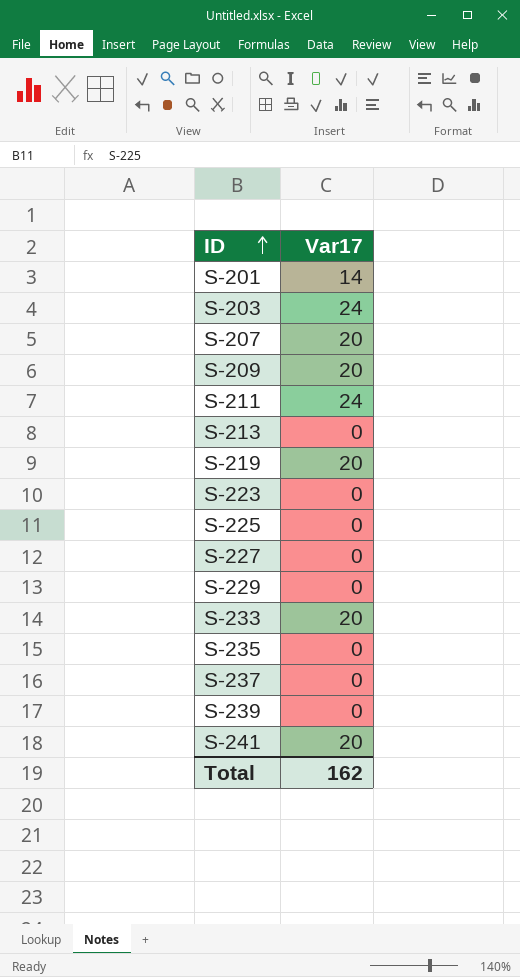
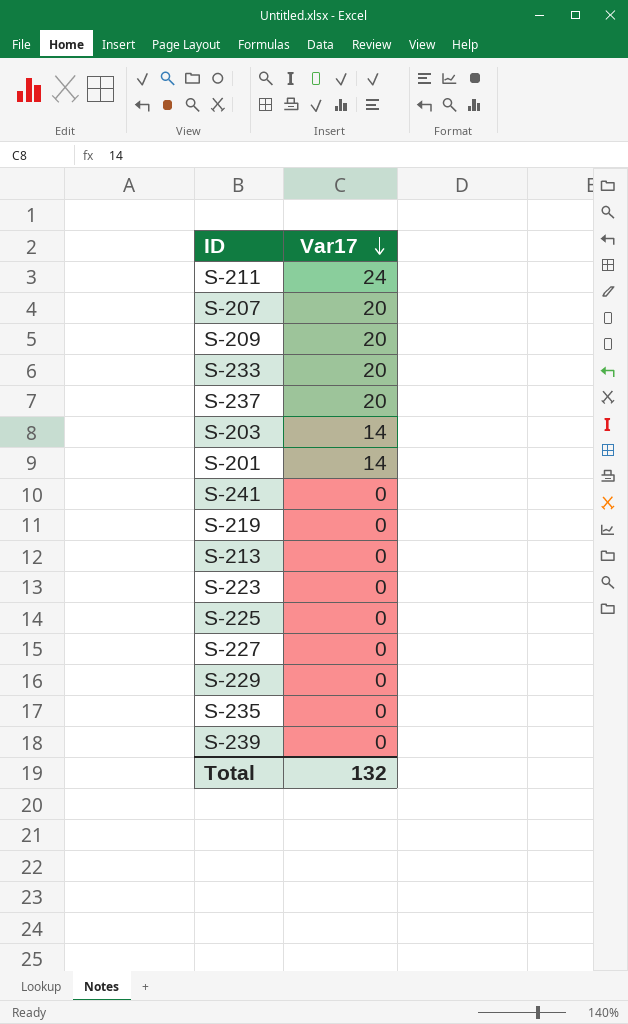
row order: ID ascending -> Var17 descending
S-237 | Var17: 0 -> 20
S-203 | Var17: 24 -> 14
S-241 | Var17: 20 -> 0
S-219 | Var17: 20 -> 0
Total | Var17: 162 -> 132

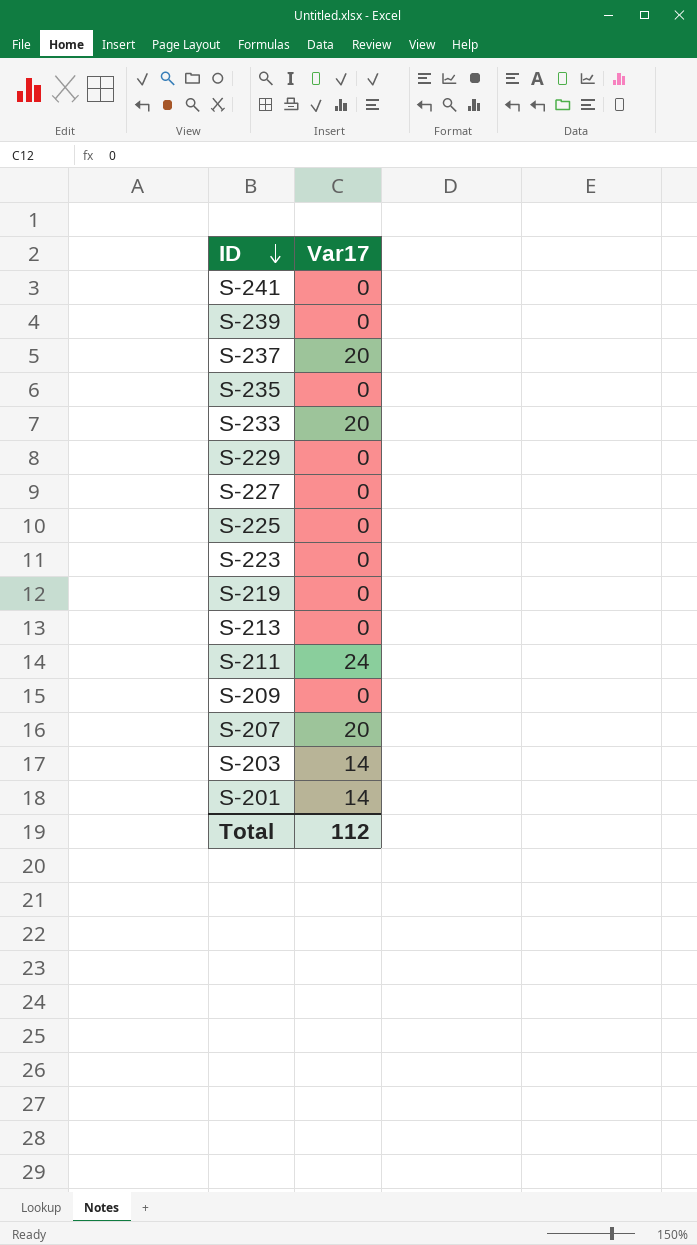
row order: Var17 descending -> ID descending
S-209 | Var17: 20 -> 0
Total | Var17: 132 -> 112

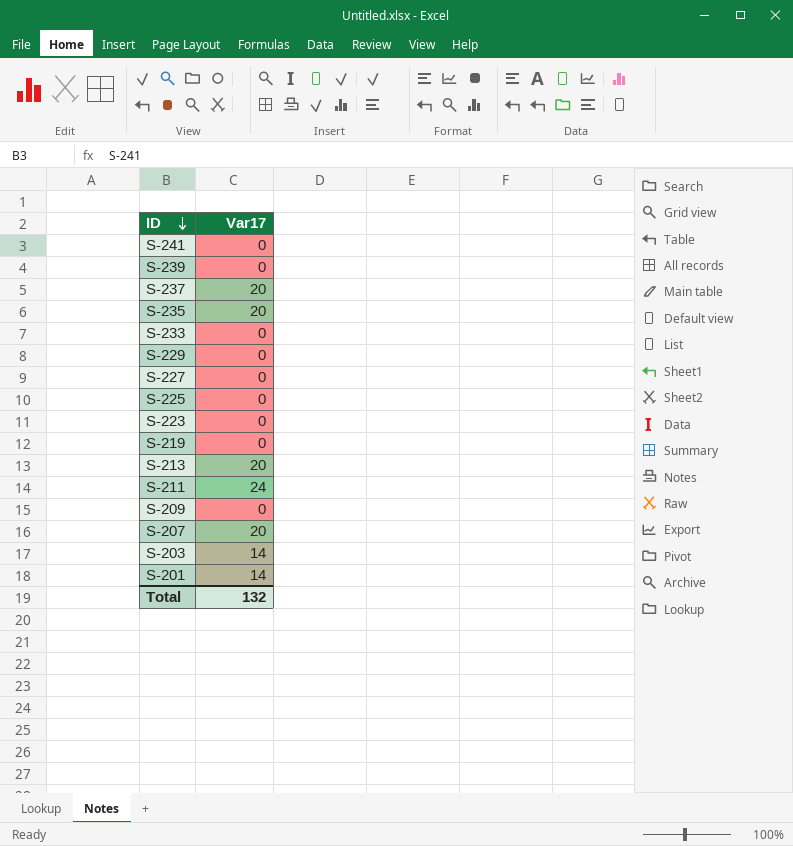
S-235 | Var17: 0 -> 20
S-233 | Var17: 20 -> 0
S-213 | Var17: 0 -> 20
Total | Var17: 112 -> 132

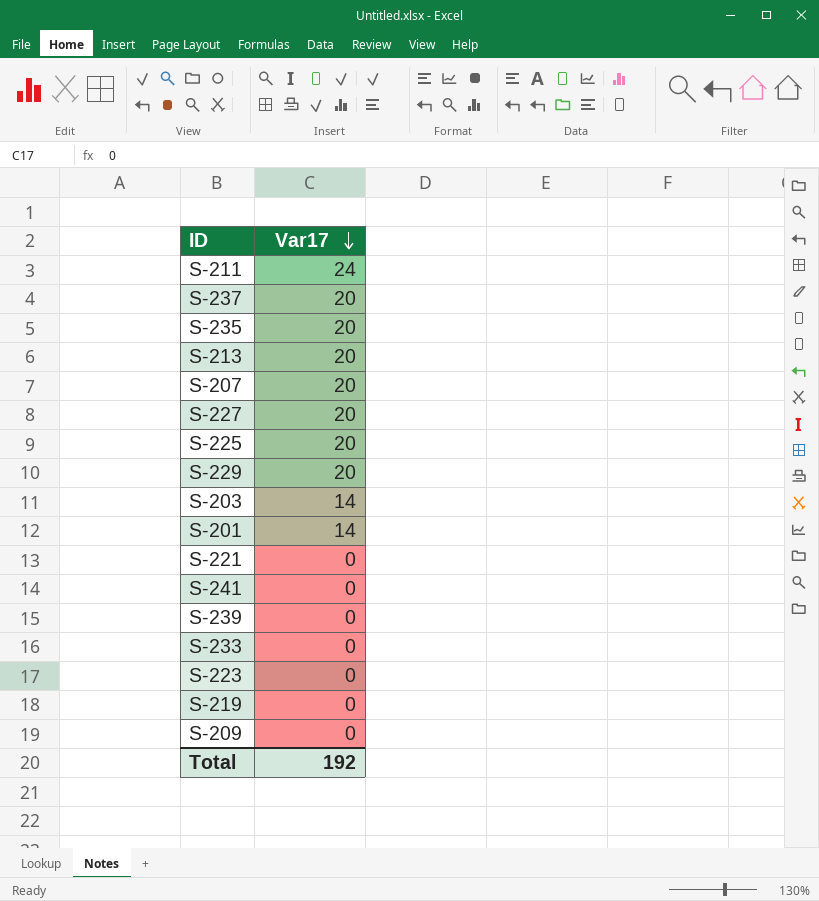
row order: ID descending -> Var17 descending
S-227 | Var17: 0 -> 20
S-225 | Var17: 0 -> 20
S-229 | Var17: 0 -> 20
row S-221: none -> 0
Total | Var17: 132 -> 192

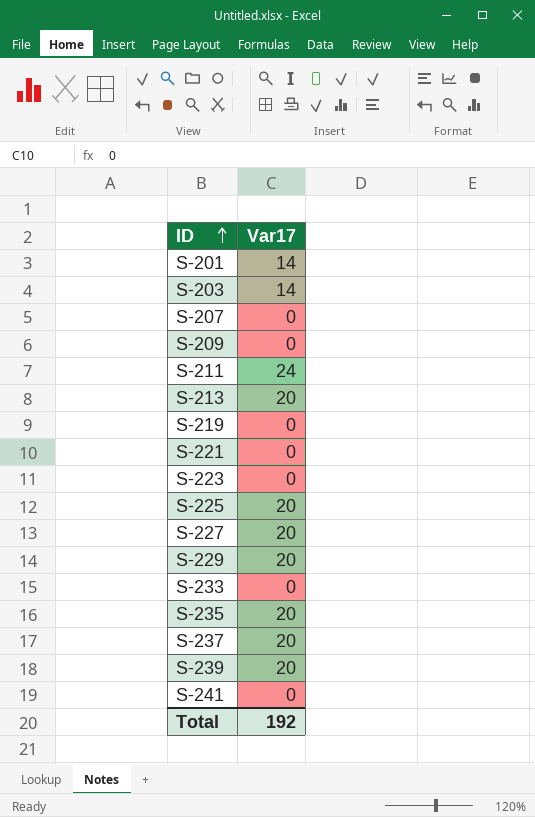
row order: Var17 descending -> ID ascending
S-207 | Var17: 20 -> 0
S-239 | Var17: 0 -> 20

